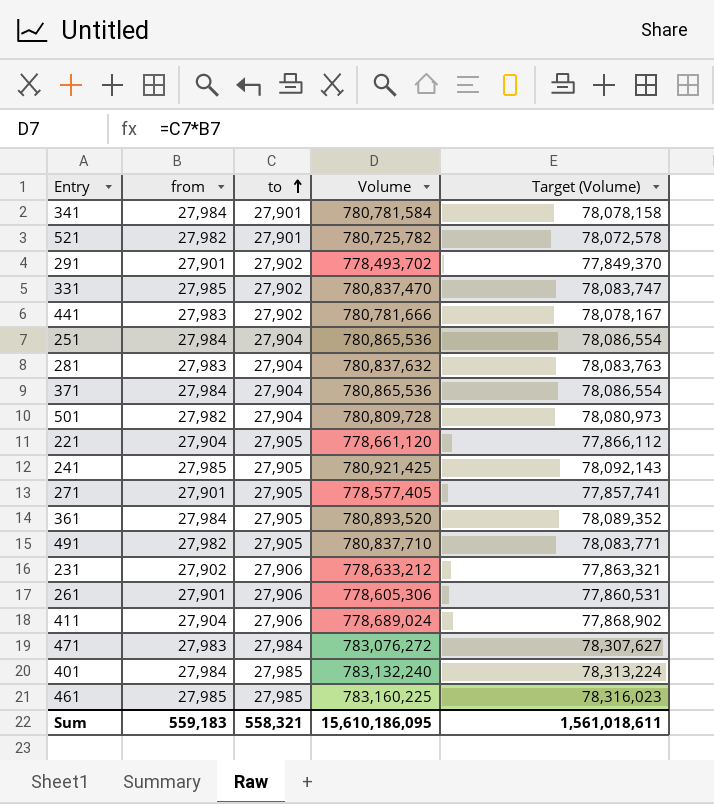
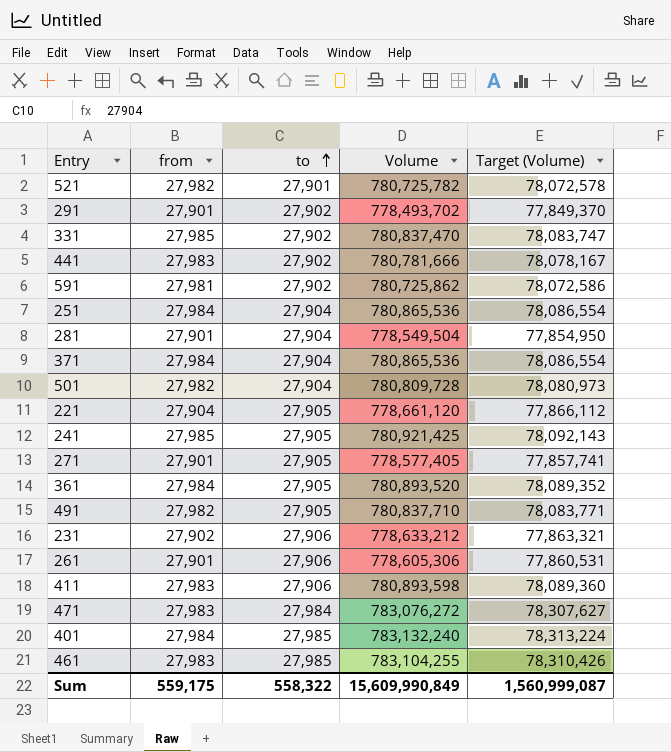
row 341: 27,984 | 27,901 | 780,781,584 | 78,078,158 -> none
row 591: none -> 27,981 | 27,902 | 780,725,862 | 78,072,586
281 | from: 27,983 -> 27,901
281 | Volume: 780,837,632 -> 778,549,504
281 | Target (Volume): 78,083,763 -> 77,854,950
411 | from: 27,904 -> 27,983
411 | Volume: 778,689,024 -> 780,893,598
411 | Target (Volume): 77,868,902 -> 78,089,360
461 | from: 27,985 -> 27,983
461 | Volume: 783,160,225 -> 783,104,255
461 | Target (Volume): 78,316,023 -> 78,310,426
Sum | from: 559,183 -> 559,175
Sum | to: 558,321 -> 558,322
Sum | Volume: 15,610,186,095 -> 15,609,990,849
Sum | Target (Volume): 1,561,018,611 -> 1,560,999,087

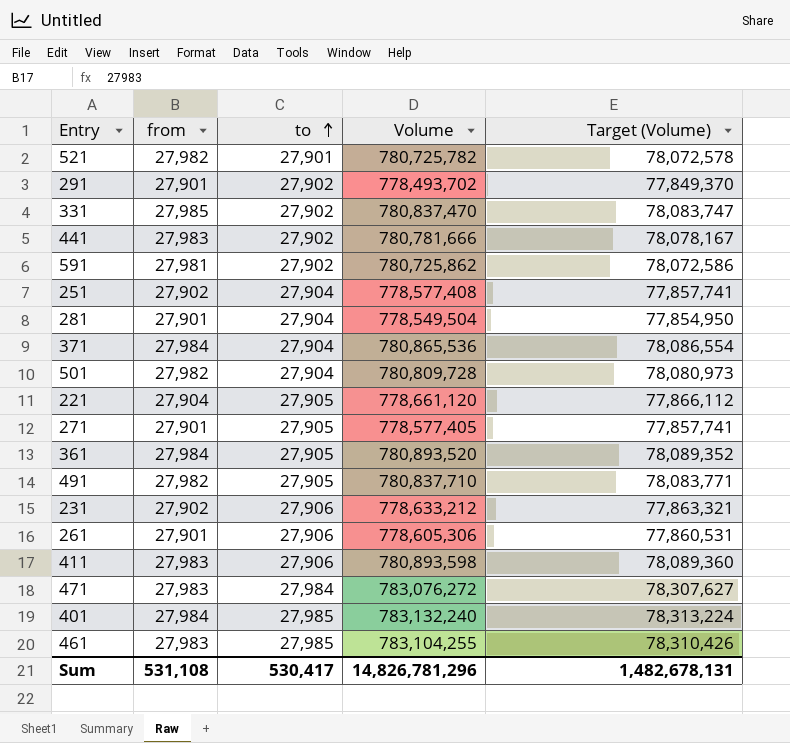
row 241: 27,985 | 27,905 | 780,921,425 | 78,092,143 -> none
251 | from: 27,984 -> 27,902
251 | Volume: 780,865,536 -> 778,577,408
251 | Target (Volume): 78,086,554 -> 77,857,741
Sum | from: 559,175 -> 531,108
Sum | to: 558,322 -> 530,417
Sum | Volume: 15,609,990,849 -> 14,826,781,296
Sum | Target (Volume): 1,560,999,087 -> 1,482,678,131

